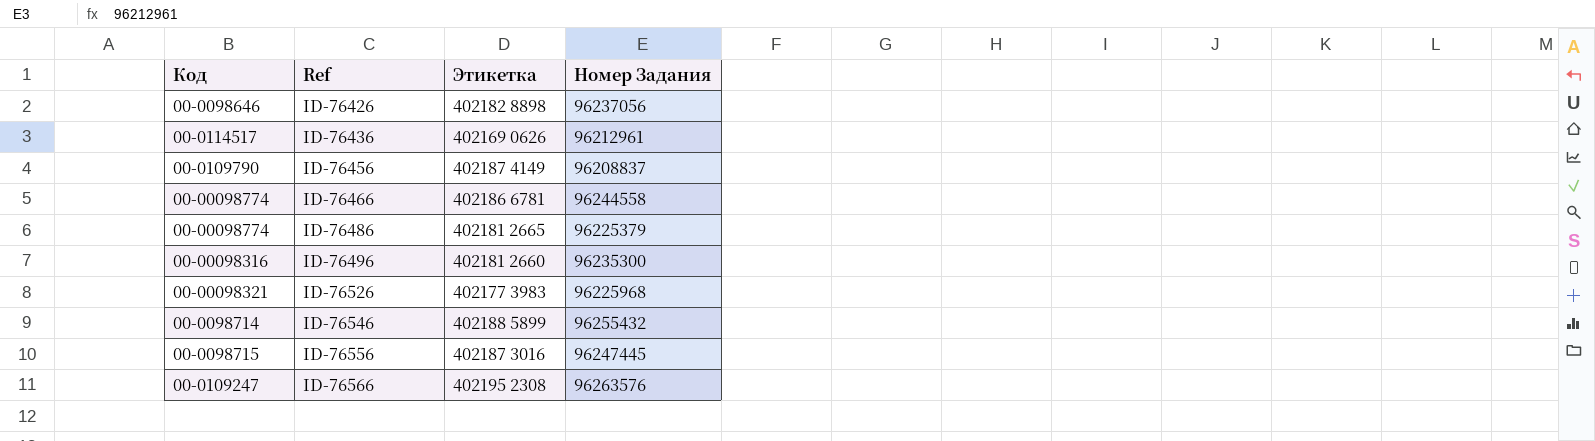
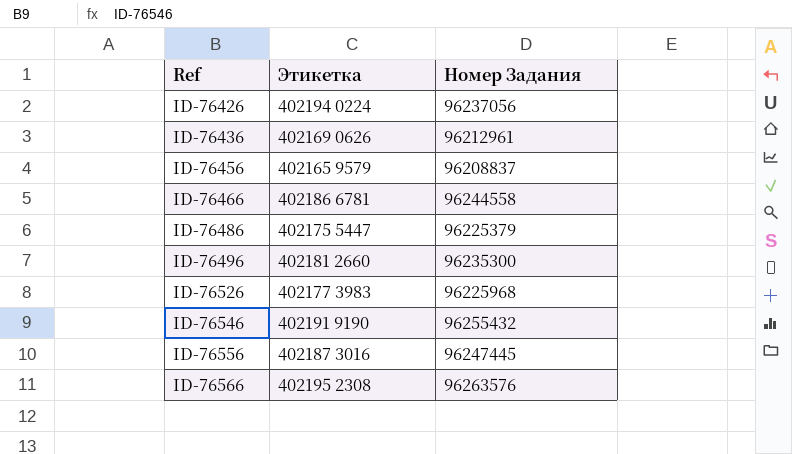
column Код | position: 1 -> none
ID-76426 | Этикетка: 402182 8898 -> 402194 0224
ID-76456 | Этикетка: 402187 4149 -> 402165 9579
ID-76486 | Этикетка: 402181 2665 -> 402175 5447
ID-76546 | Этикетка: 402188 5899 -> 402191 9190

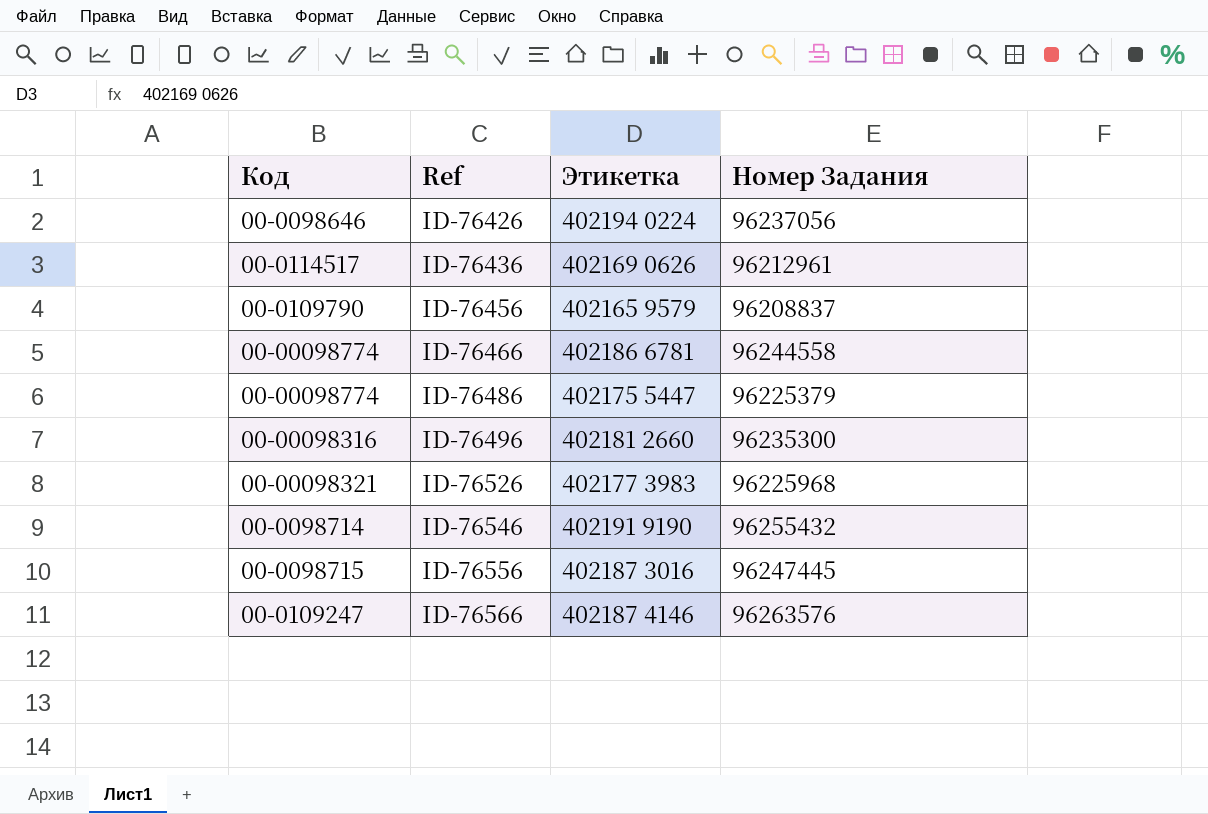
column Код | position: none -> 1
ID-76566 | Этикетка: 402195 2308 -> 402187 4146

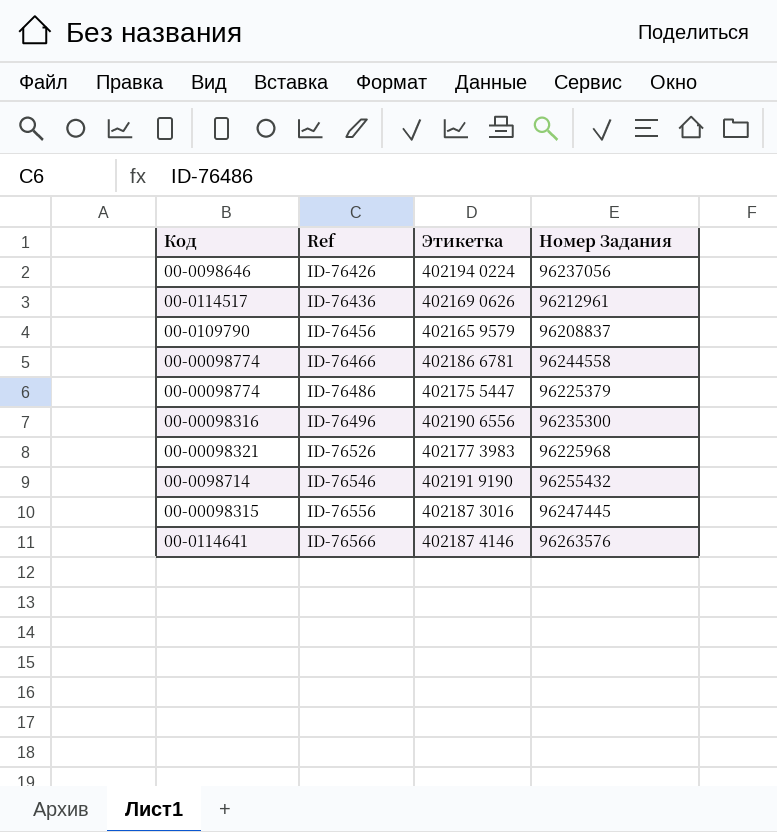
ID-76496 | Этикетка: 402181 2660 -> 402190 6556
ID-76556 | Код: 00-0098715 -> 00-00098315
ID-76566 | Код: 00-0109247 -> 00-0114641

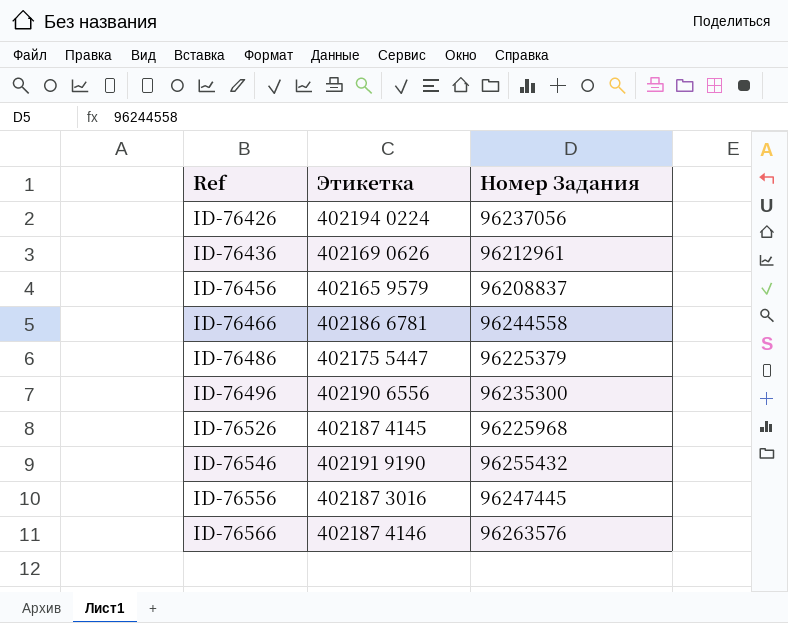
column Код | position: 1 -> none
ID-76526 | Этикетка: 402177 3983 -> 402187 4145

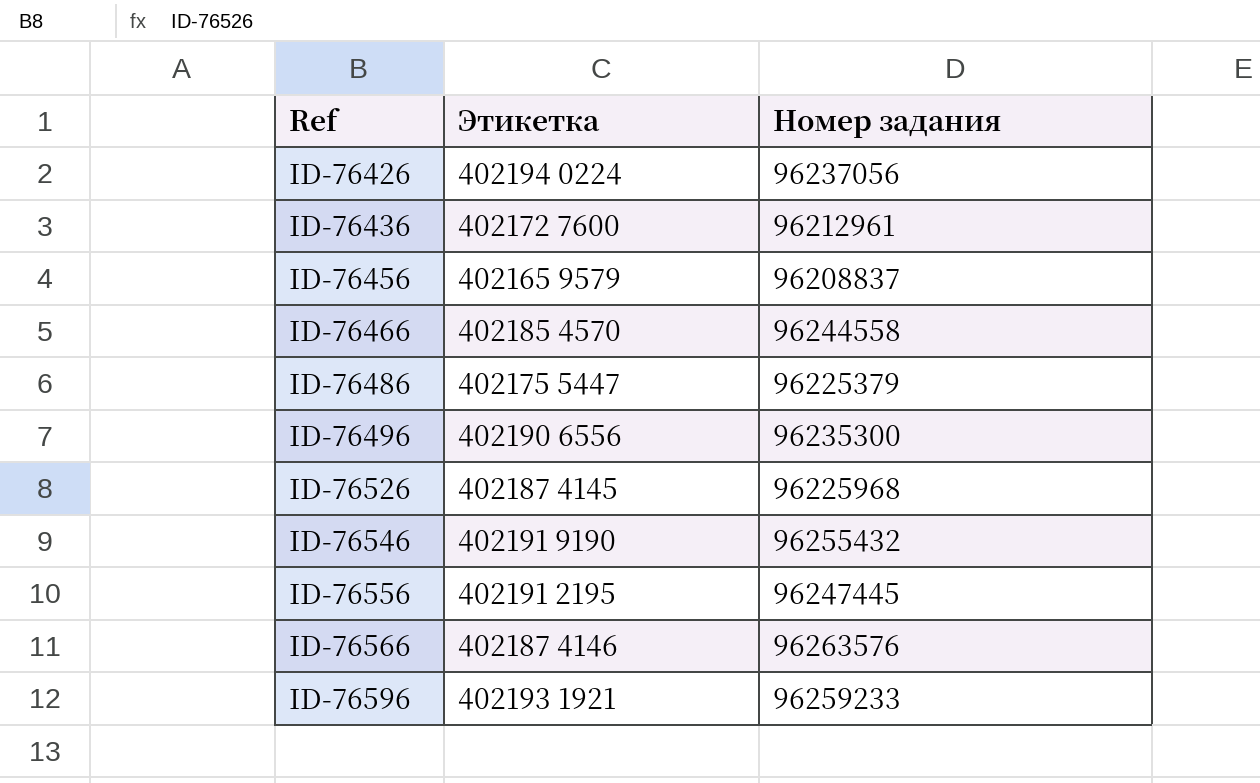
column name: Номер Задания -> Номер задания
ID-76436 | Этикетка: 402169 0626 -> 402172 7600
ID-76466 | Этикетка: 402186 6781 -> 402185 4570
ID-76556 | Этикетка: 402187 3016 -> 402191 2195
row ID-76596: none -> 402193 1921 | 96259233

